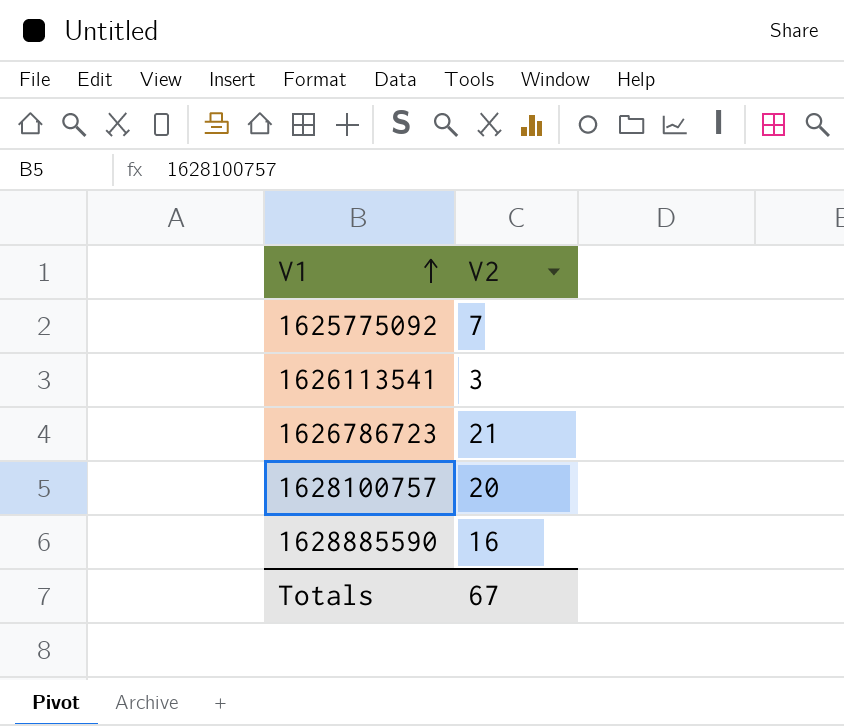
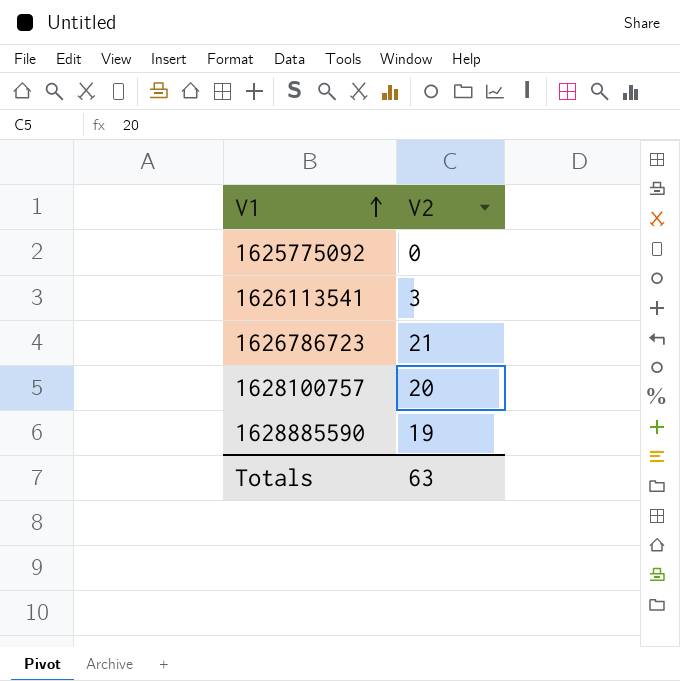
1625775092 | V2: 7 -> 0
1628885590 | V2: 16 -> 19
Totals | V2: 67 -> 63

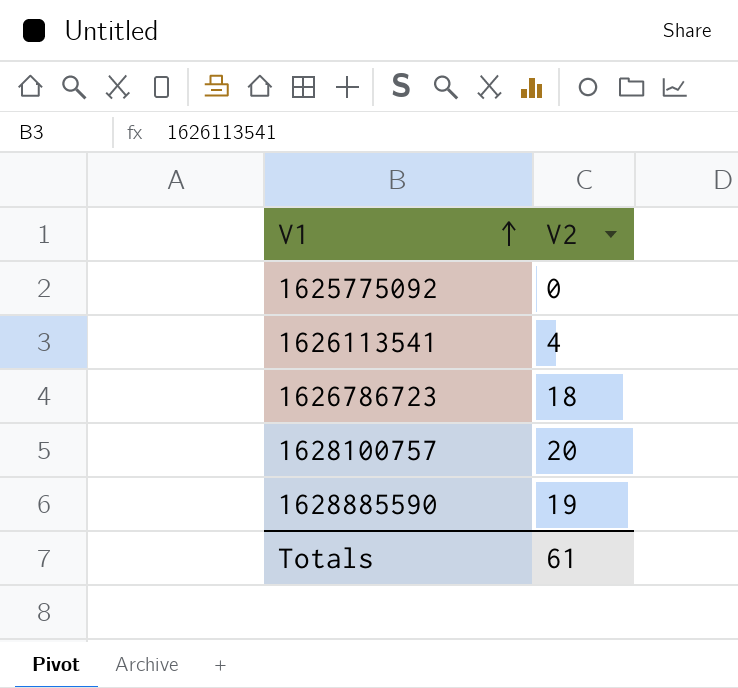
1626113541 | V2: 3 -> 4
1626786723 | V2: 21 -> 18
Totals | V2: 63 -> 61

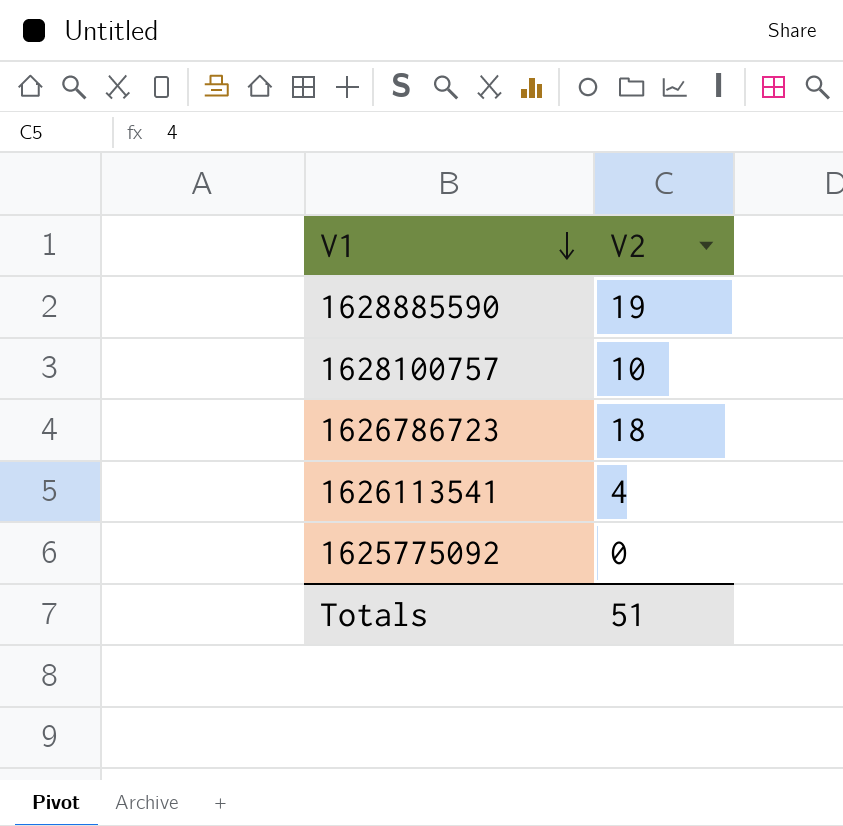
row order: V1 ascending -> V1 descending
1628100757 | V2: 20 -> 10
Totals | V2: 61 -> 51

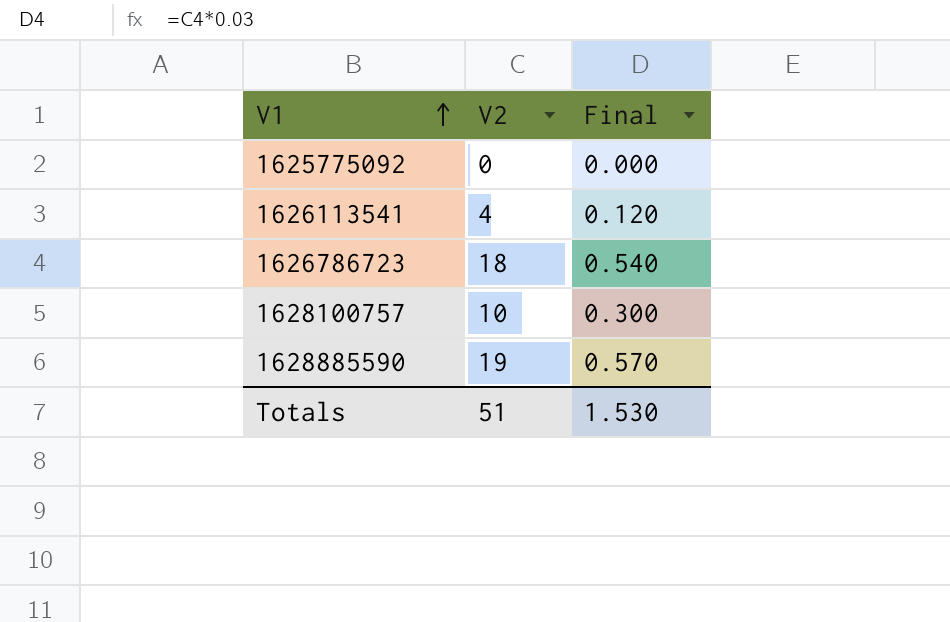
row order: V1 descending -> V1 ascending
column Final | formula: none -> [V2] * 0.03

